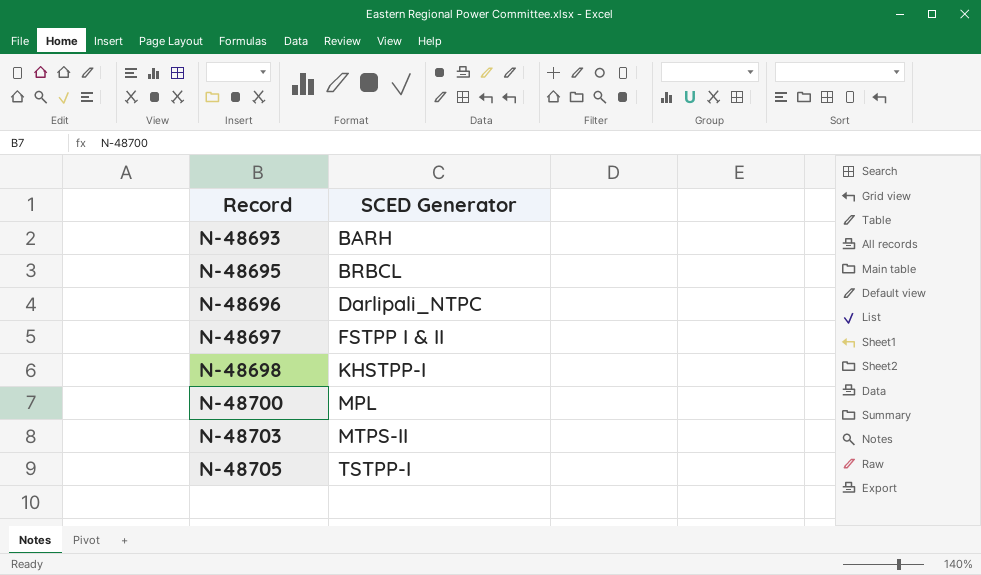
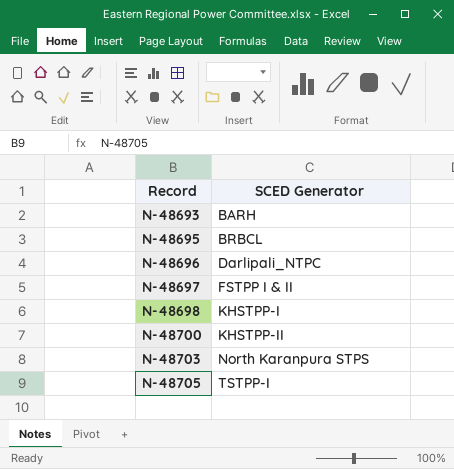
N-48700 | SCED Generator: MPL -> KHSTPP-II
N-48703 | SCED Generator: MTPS-II -> North Karanpura STPS

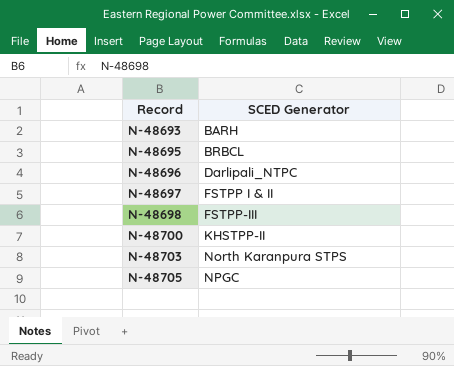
N-48698 | SCED Generator: KHSTPP-I -> FSTPP-III
N-48705 | SCED Generator: TSTPP-I -> NPGC

